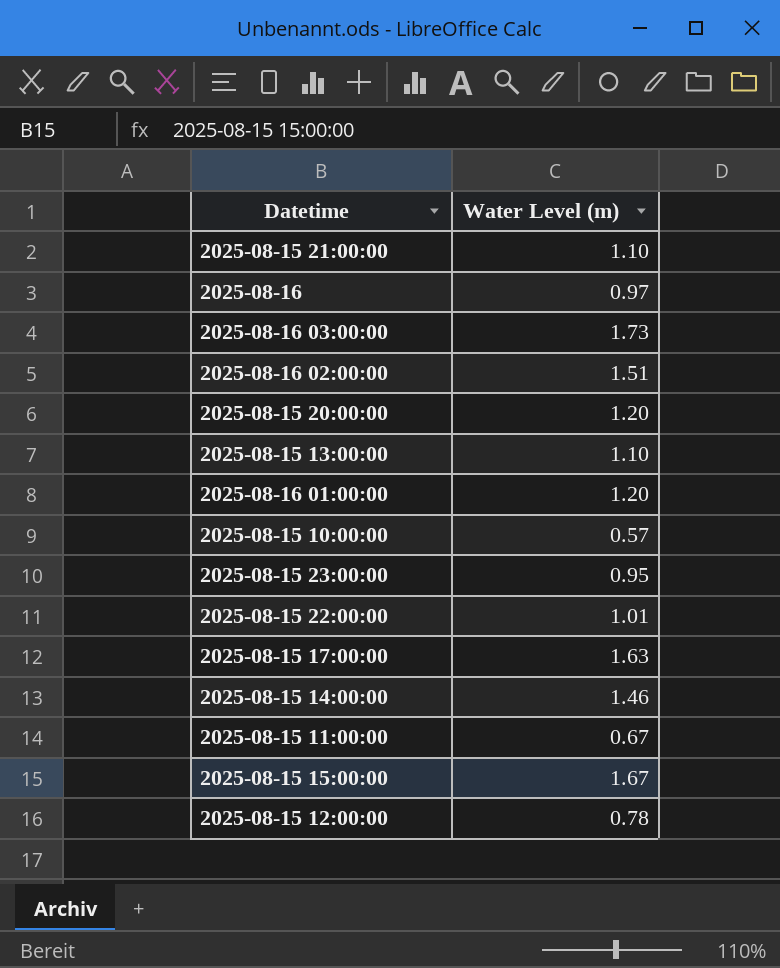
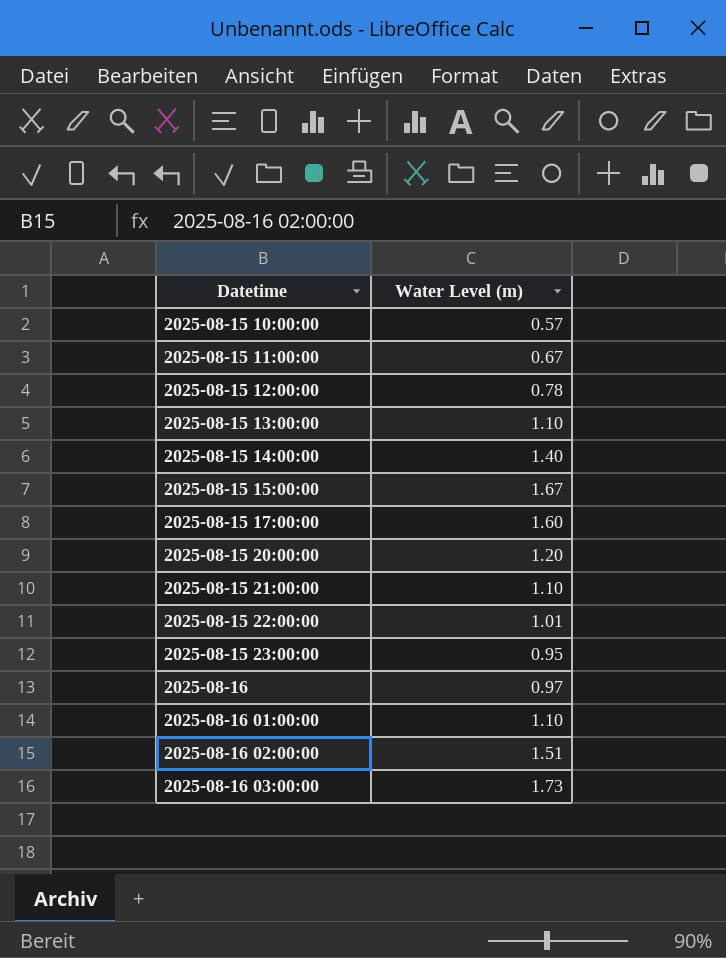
row order: none -> Datetime ascending
2025-08-15 14:00:00 | Water Level (m): 1.46 -> 1.40
2025-08-15 17:00:00 | Water Level (m): 1.63 -> 1.60
2025-08-16 01:00:00 | Water Level (m): 1.20 -> 1.10

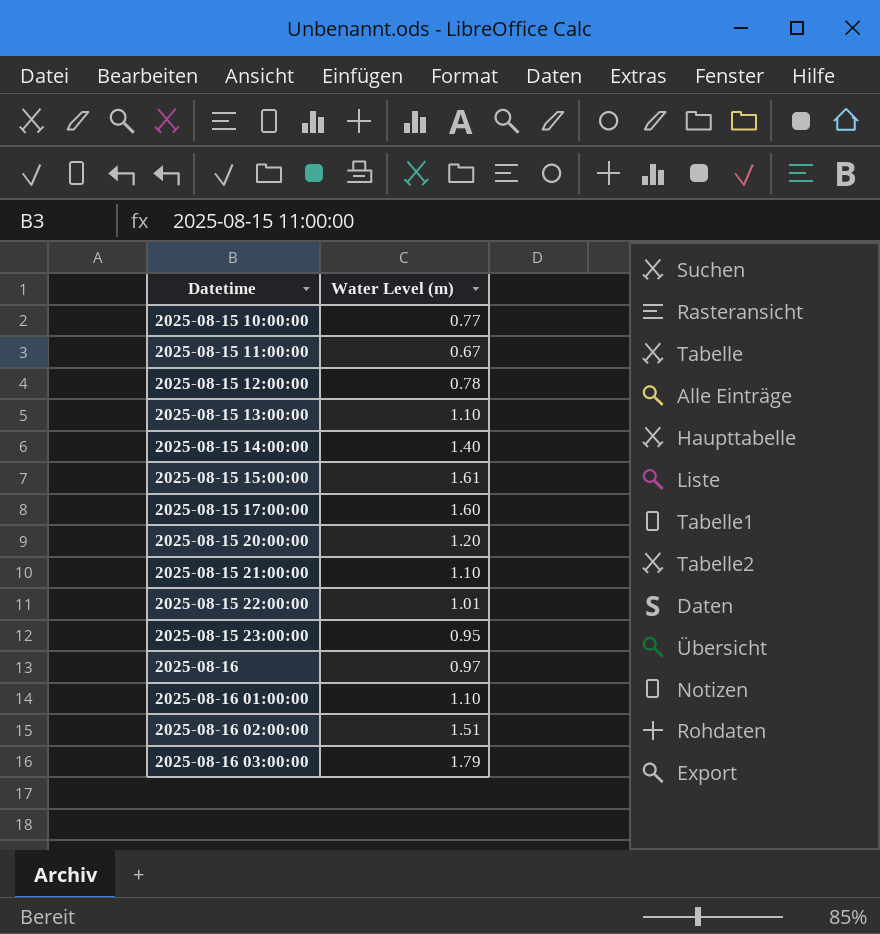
2025-08-15 10:00:00 | Water Level (m): 0.57 -> 0.77
2025-08-15 15:00:00 | Water Level (m): 1.67 -> 1.61
2025-08-16 03:00:00 | Water Level (m): 1.73 -> 1.79

